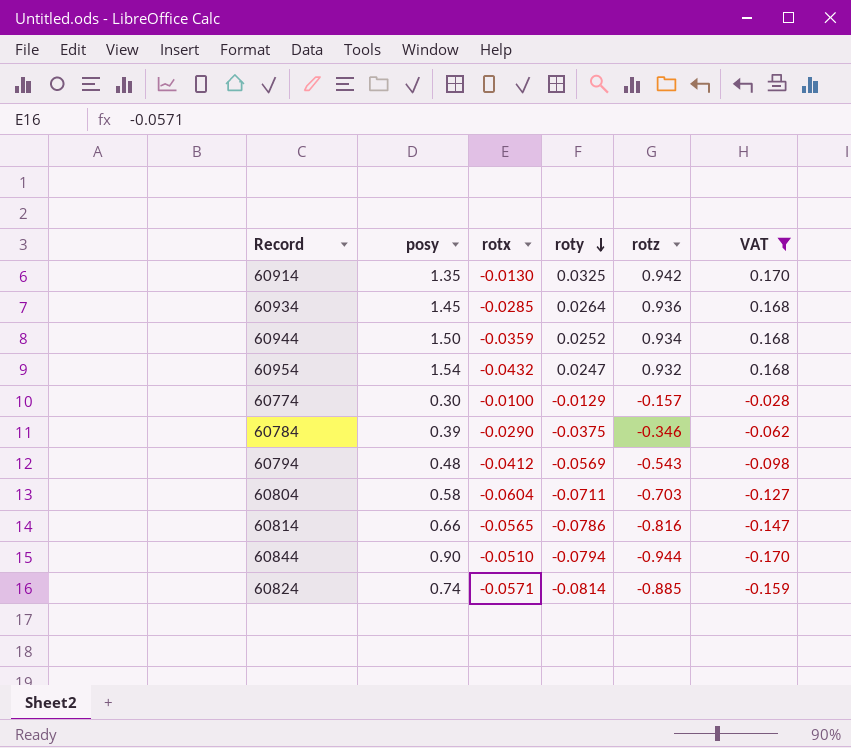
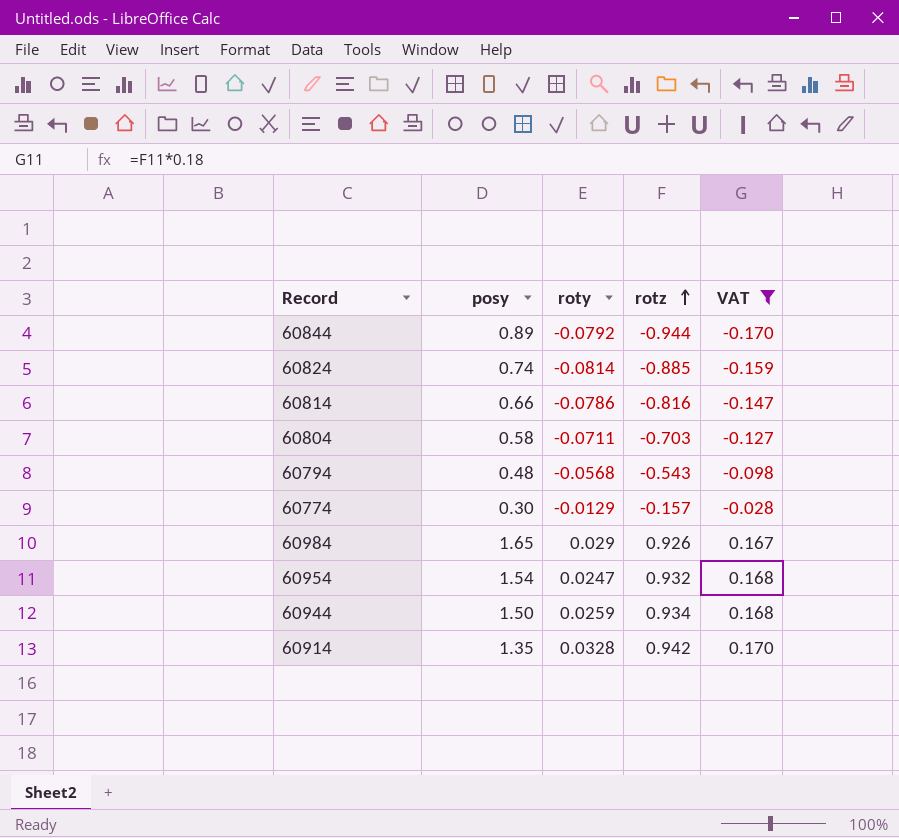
row order: roty descending -> rotz ascending
column rotx | position: 3 -> none
row 60934: 1.45 | -0.0285 | 0.0264 | 0.936 | 0.168 -> none
row 60784: 0.39 | -0.0290 | -0.0375 | -0.346 | -0.062 -> none
60844 | posy: 0.90 -> 0.89
60844 | roty: -0.0794 -> -0.0792
60794 | roty: -0.0569 -> -0.0568
row 60984: none -> 1.65 | 0.029 | 0.926 | 0.167
60944 | roty: 0.0252 -> 0.0259
60914 | roty: 0.0325 -> 0.0328

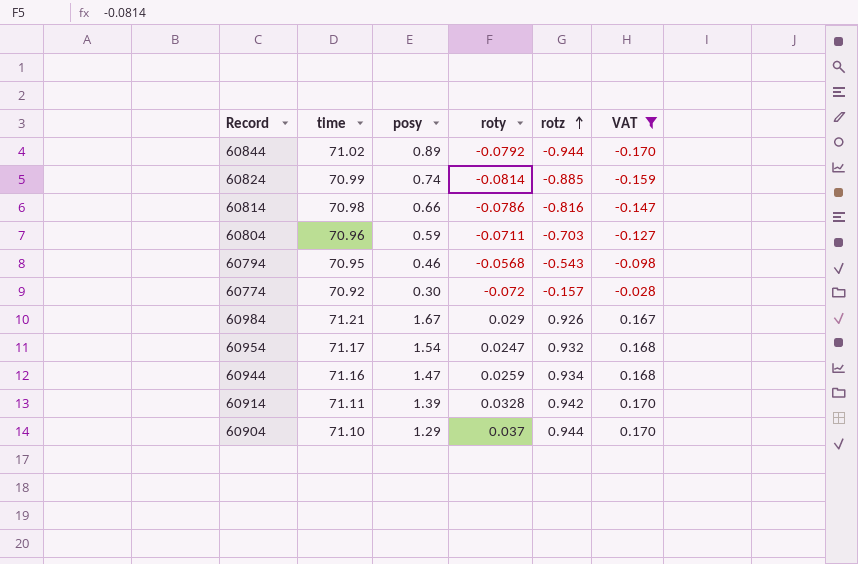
column time | position: none -> 2
60804 | posy: 0.58 -> 0.59
60794 | posy: 0.48 -> 0.46
60774 | roty: -0.0129 -> -0.072
60984 | posy: 1.65 -> 1.67
60944 | posy: 1.50 -> 1.47
60914 | posy: 1.35 -> 1.39
row 60904: none -> 71.10 | 1.29 | 0.037 | 0.944 | 0.170

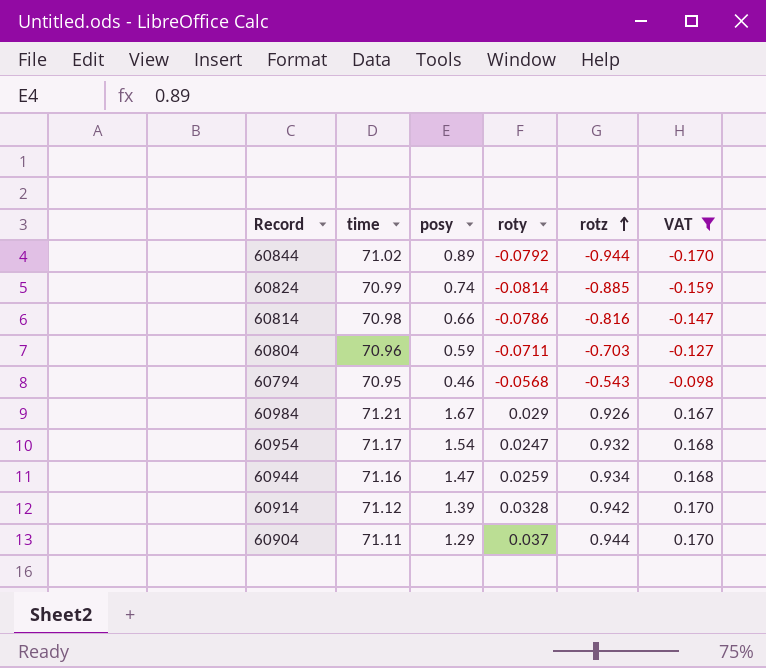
row 60774: 70.92 | 0.30 | -0.072 | -0.157 | -0.028 -> none
60914 | time: 71.11 -> 71.12
60904 | time: 71.10 -> 71.11

